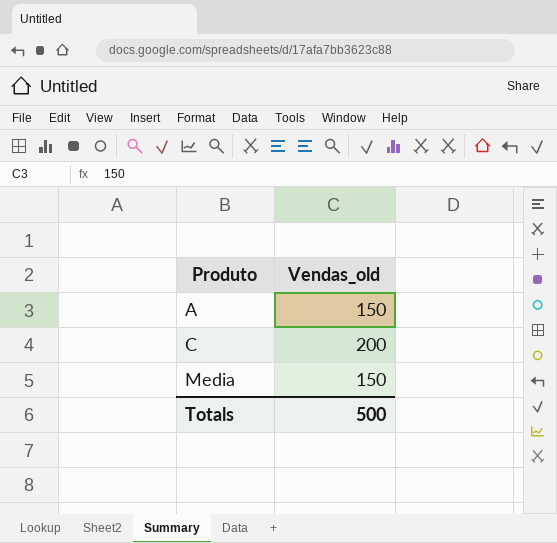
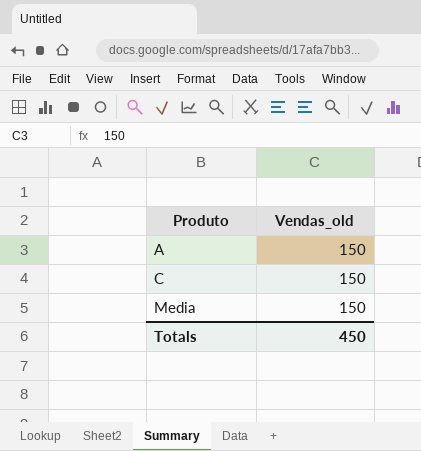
C | Vendas_old: 200 -> 150
Totals | Vendas_old: 500 -> 450

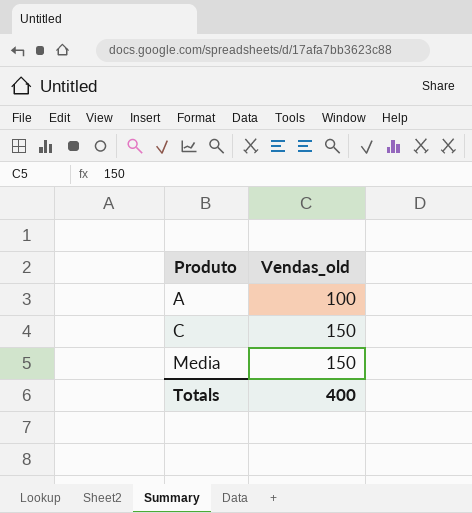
A | Vendas_old: 150 -> 100
Totals | Vendas_old: 450 -> 400

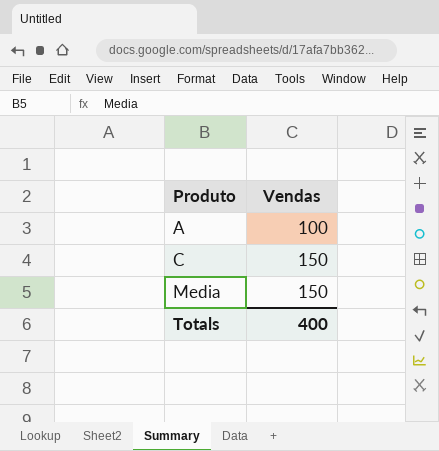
column name: Vendas_old -> Vendas

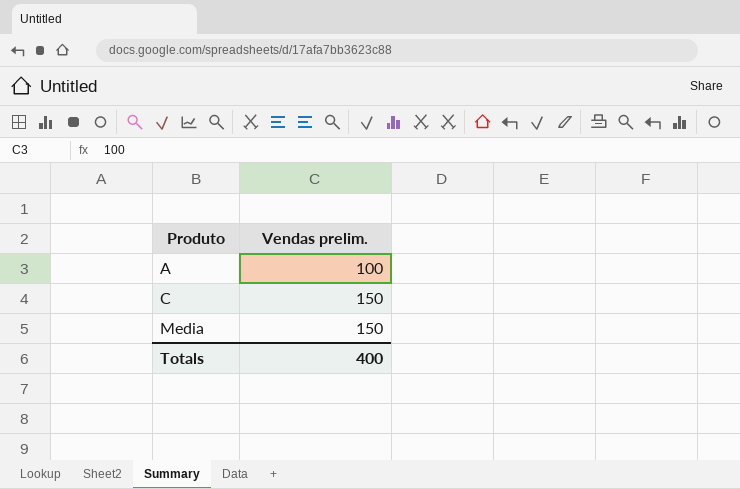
column name: Vendas -> Vendas prelim.

